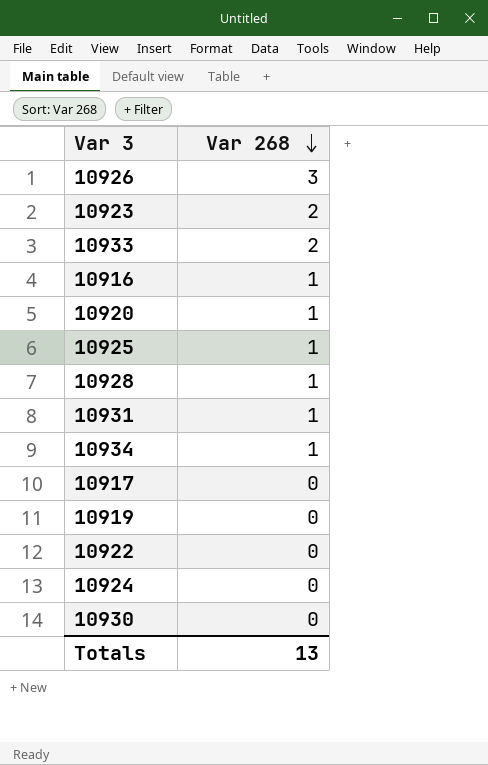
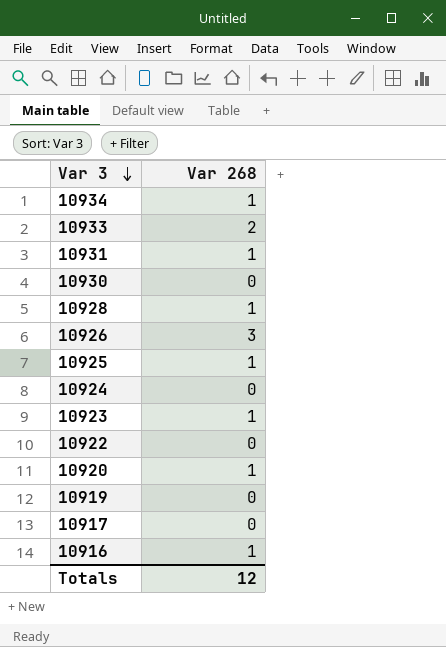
row order: Var 268 descending -> Var 3 descending
10923 | Var 268: 2 -> 1
Totals | Var 268: 13 -> 12

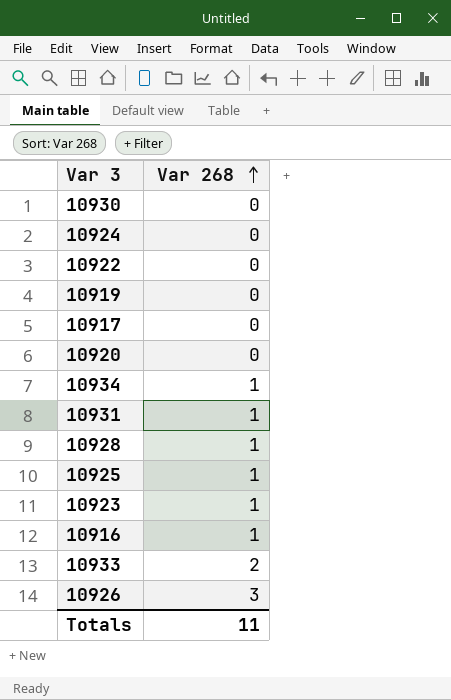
row order: Var 3 descending -> Var 268 ascending
10920 | Var 268: 1 -> 0
Totals | Var 268: 12 -> 11

